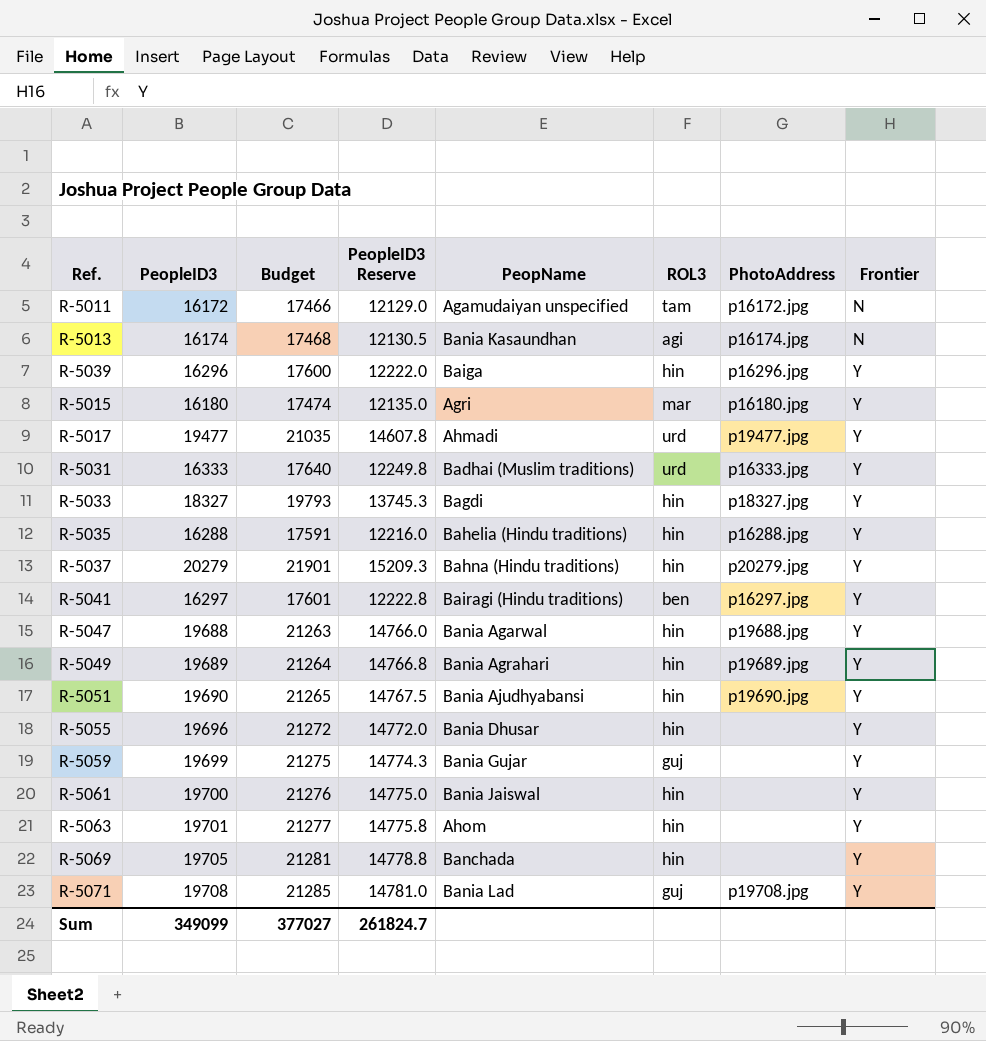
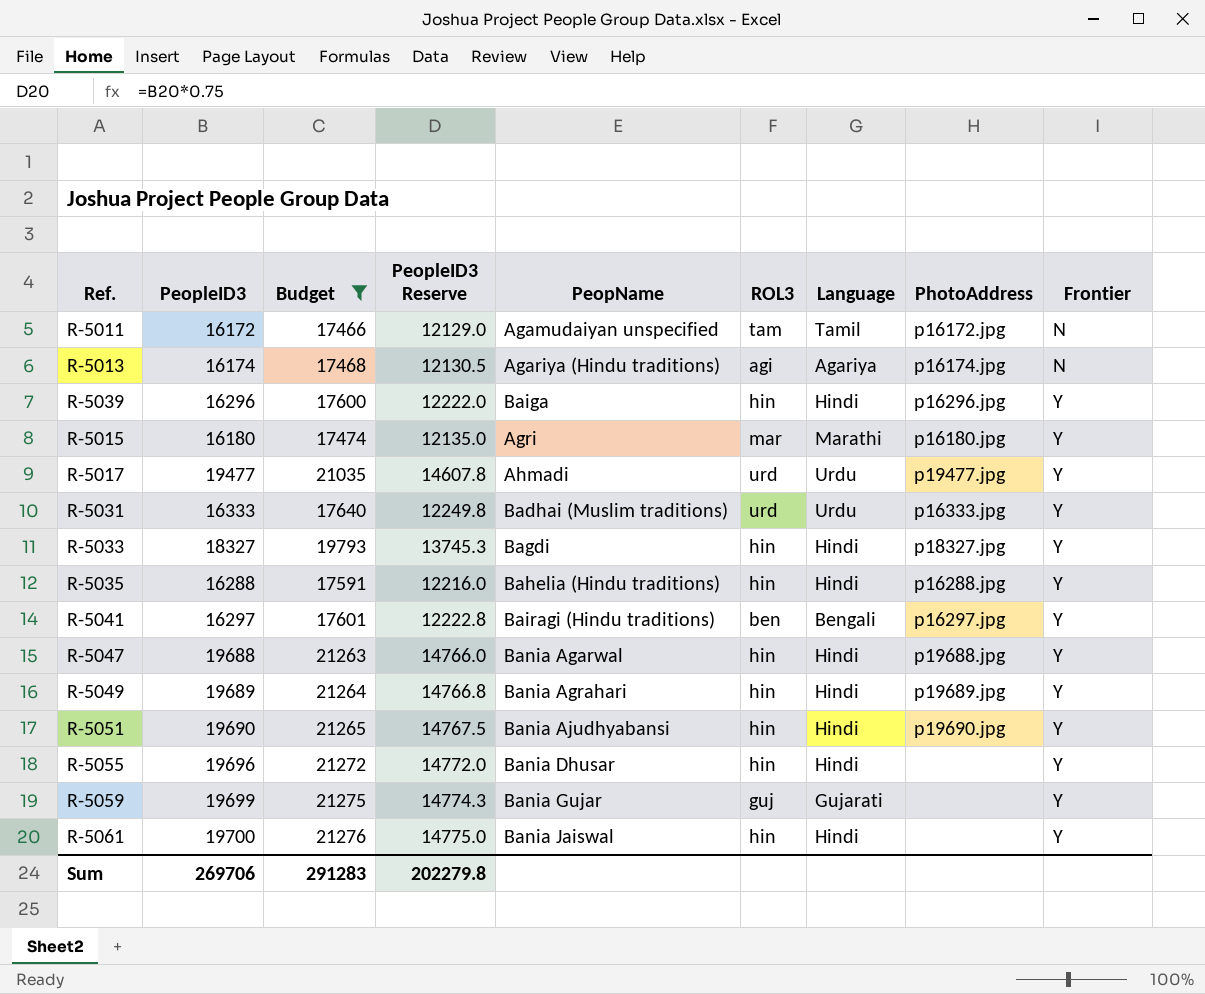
filter: none -> Budget <= 21276
column Language | position: none -> 7
R-5013 | PeopName: Bania Kasaundhan -> Agariya (Hindu traditions)
Sum | PeopleID3: 349099 -> 269706
Sum | Budget: 377027 -> 291283
Sum | PeopleID3 Reserve: 261824.7 -> 202279.8

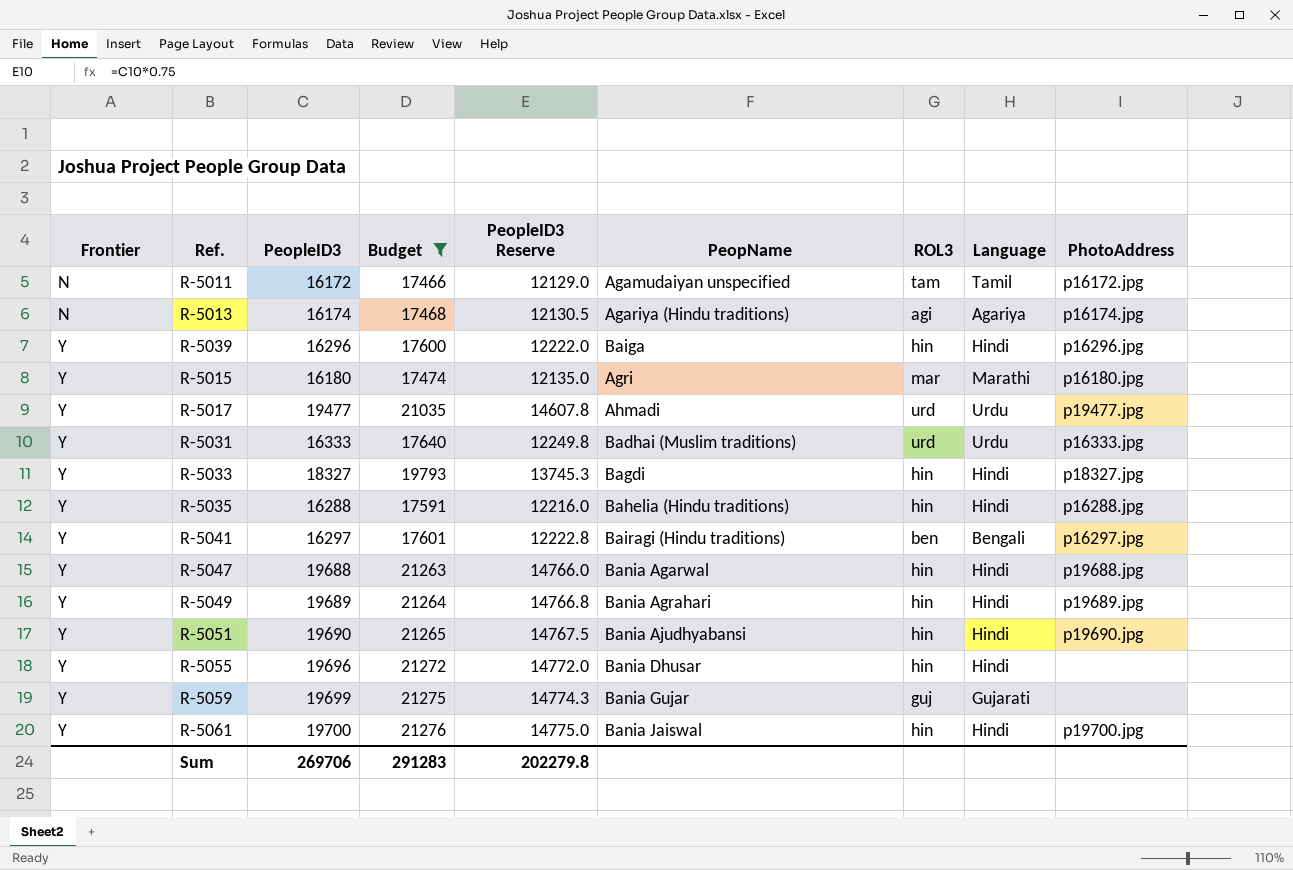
column Frontier | position: 9 -> 1
R-5061 | PhotoAddress: none -> p19700.jpg

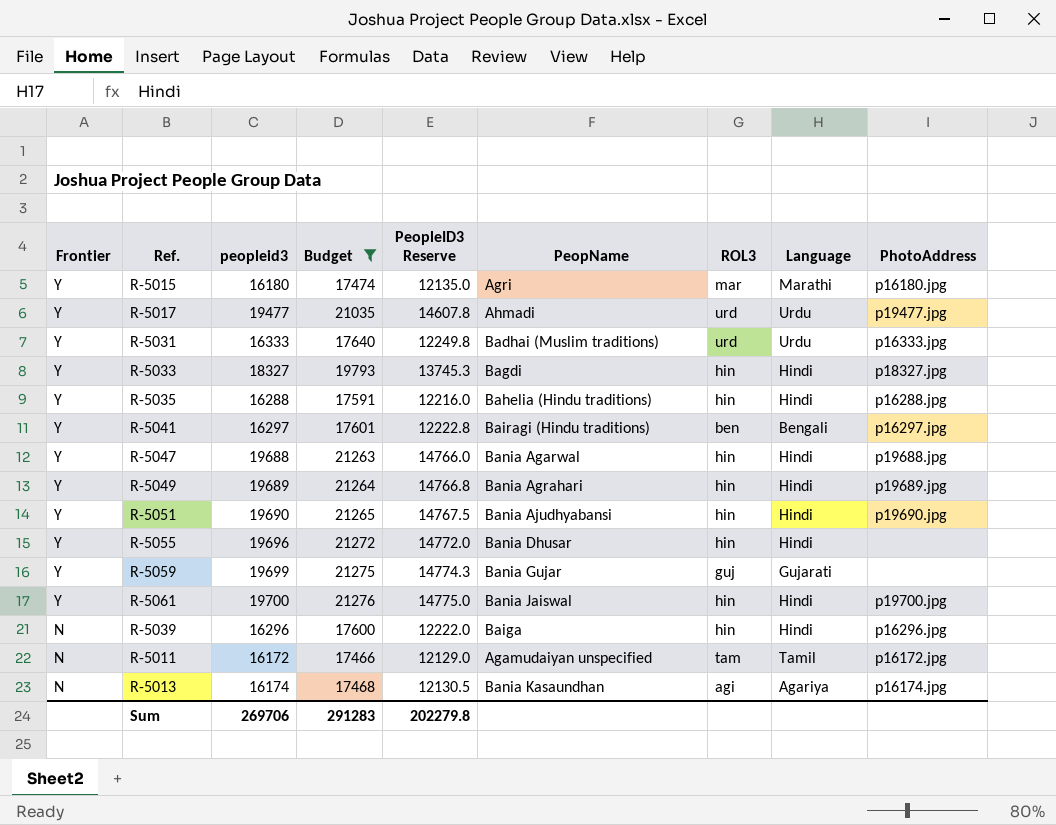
row order: Frontier ascending -> Frontier descending
column name: PeopleID3 -> peopleid3
R-5039 | Frontier: Y -> N
R-5013 | PeopName: Agariya (Hindu traditions) -> Bania Kasaundhan

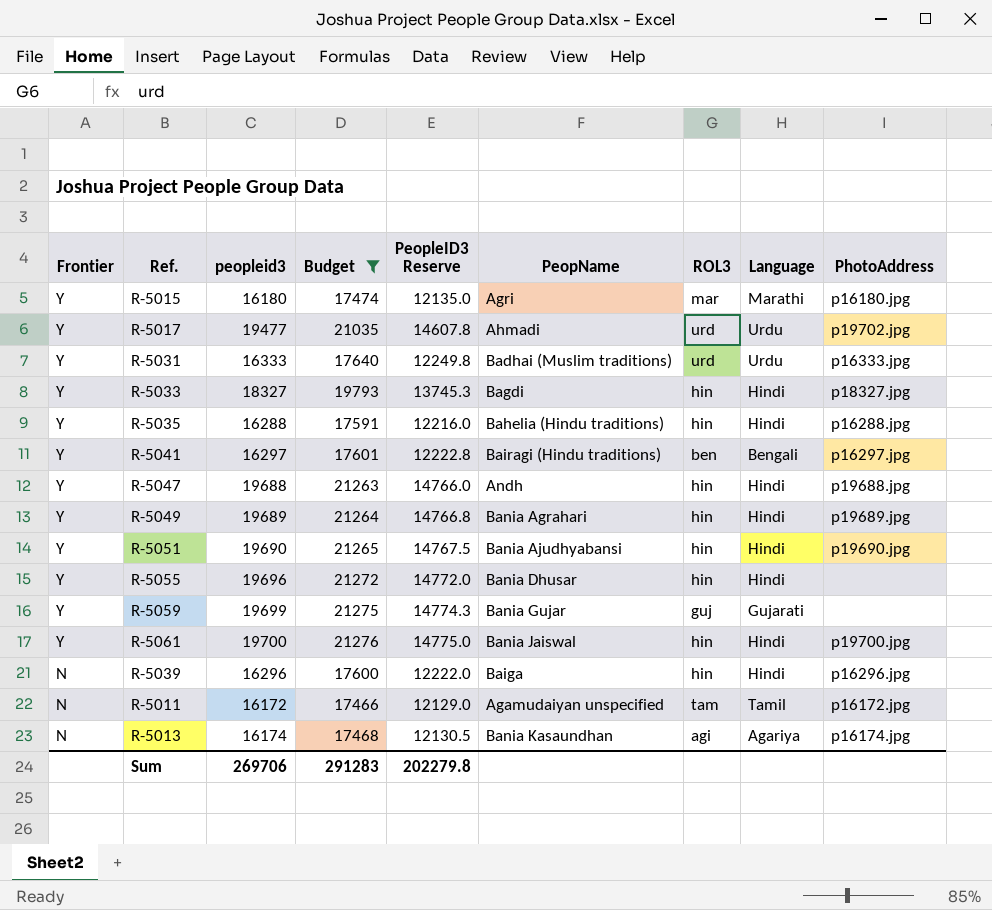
R-5017 | PhotoAddress: p19477.jpg -> p19702.jpg
R-5047 | PeopName: Bania Agarwal -> Andh

